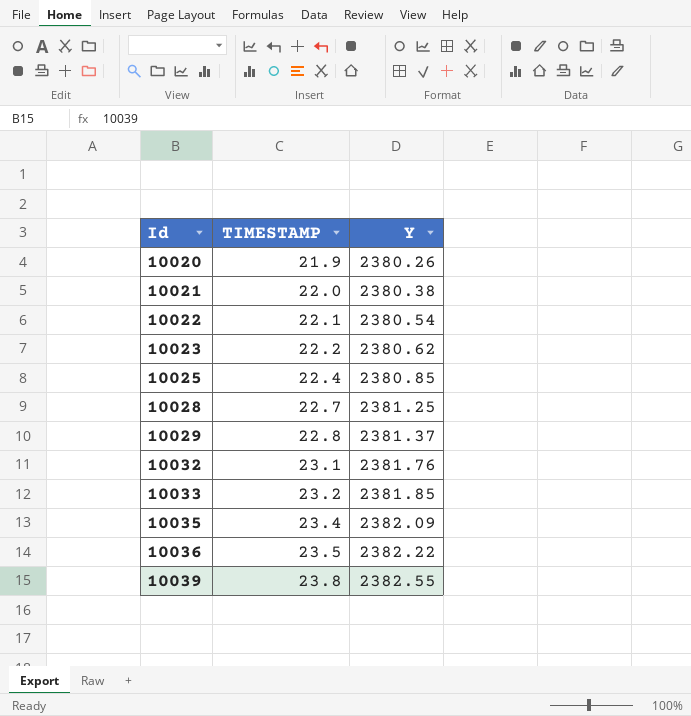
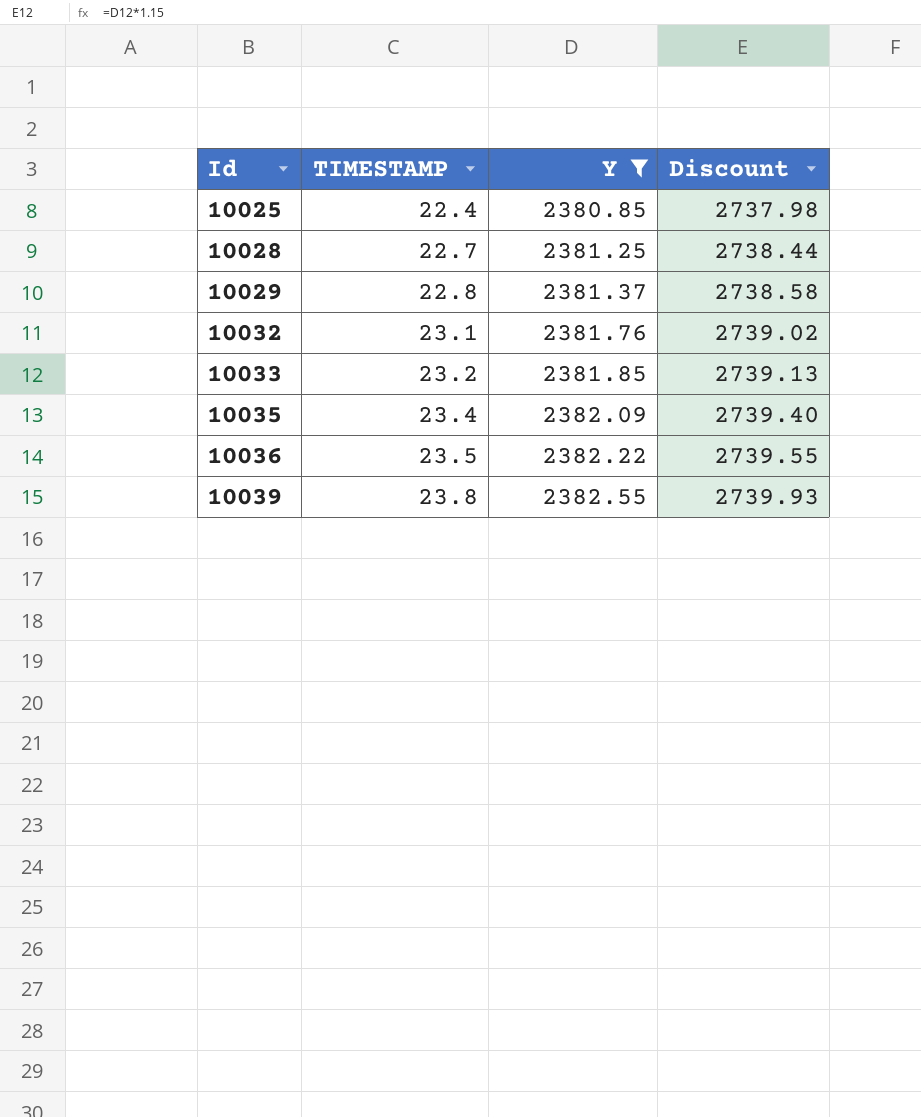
filter: none -> Y >= 2380.85
column Discount | formula: none -> [Y] * 1.15

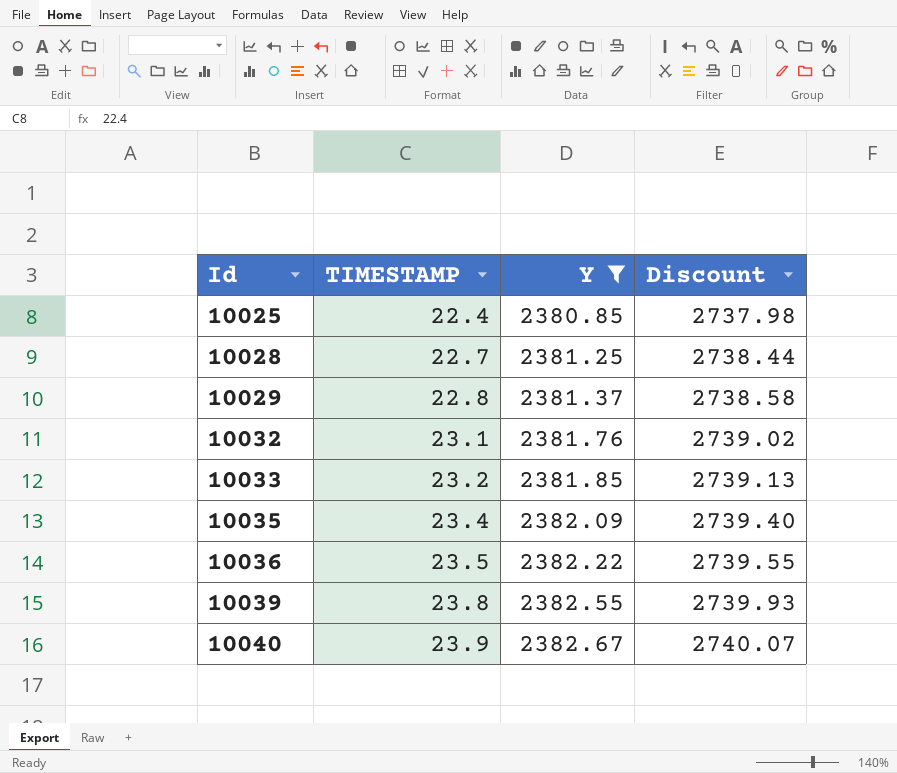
row 10040: none -> 23.9 | 2382.67 | 2740.07

